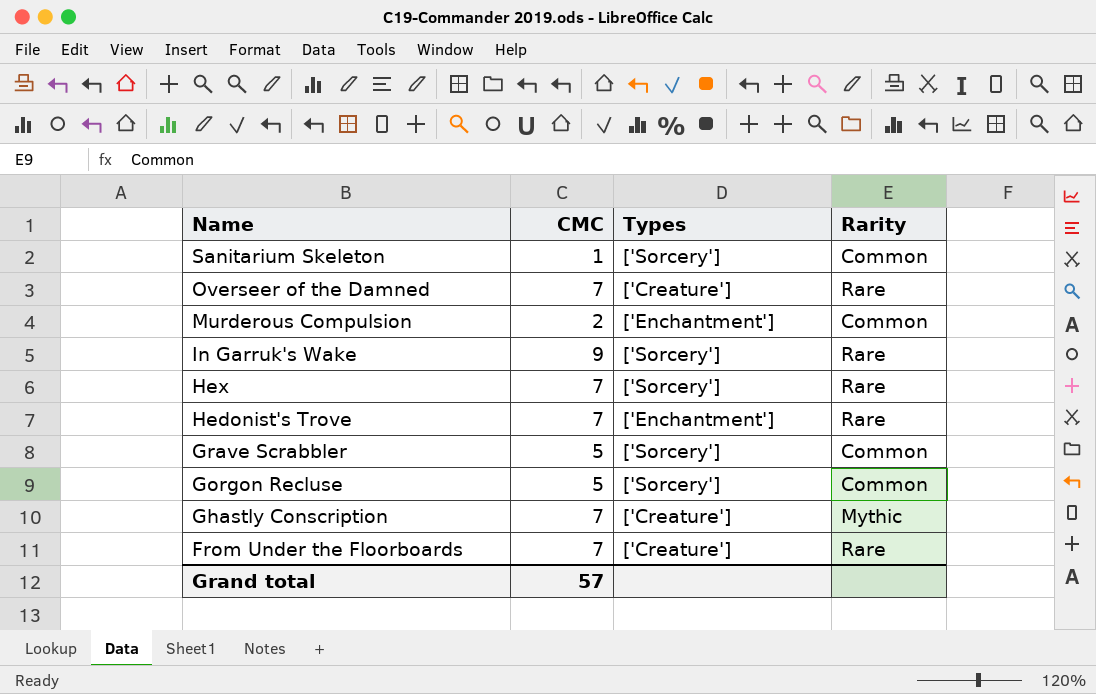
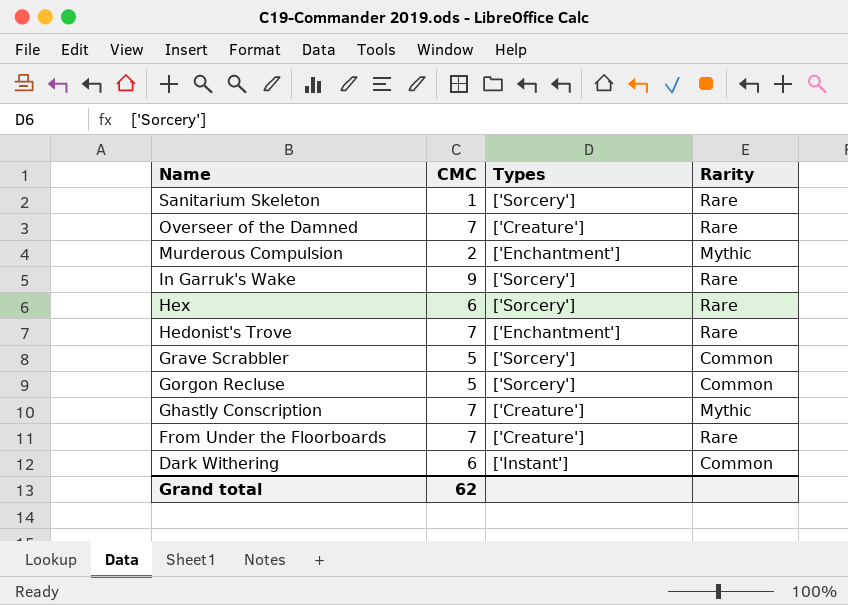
Sanitarium Skeleton | Rarity: Common -> Rare
Murderous Compulsion | Rarity: Common -> Mythic
Hex | CMC: 7 -> 6
row Dark Withering: none -> 6 | ['Instant'] | Common
Grand total | CMC: 57 -> 62

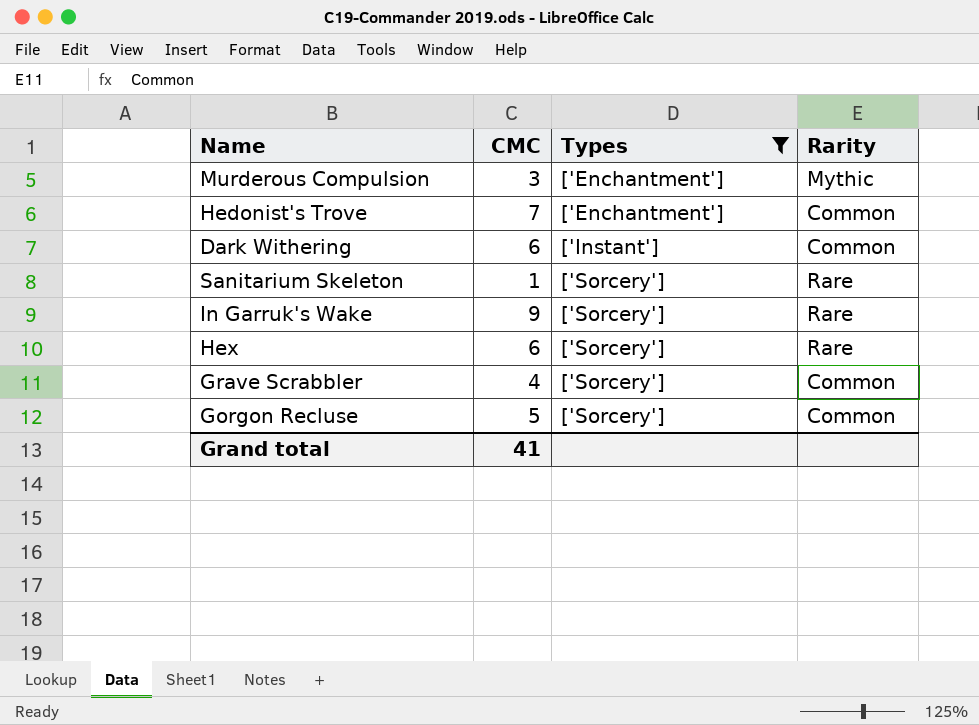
filter: none -> Types != ['Creature']
row order: Name descending -> Types ascending
Murderous Compulsion | CMC: 2 -> 3
Hedonist's Trove | Rarity: Rare -> Common
Grave Scrabbler | CMC: 5 -> 4
Grand total | CMC: 62 -> 41

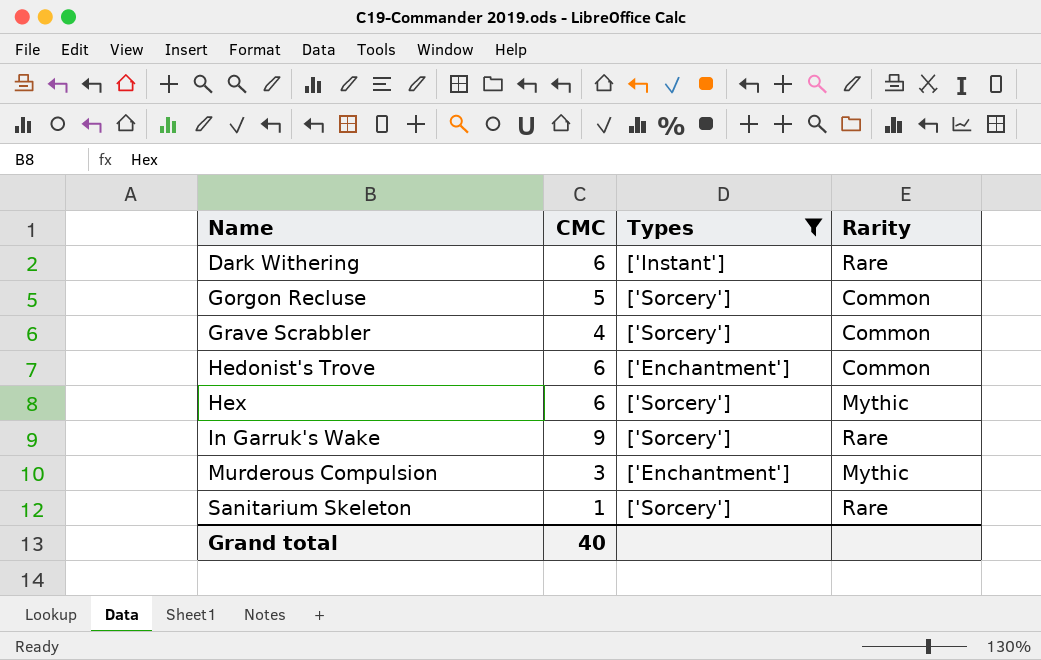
row order: Types ascending -> Name ascending
Dark Withering | Rarity: Common -> Rare
Hedonist's Trove | CMC: 7 -> 6
Hex | Rarity: Rare -> Mythic
Grand total | CMC: 41 -> 40

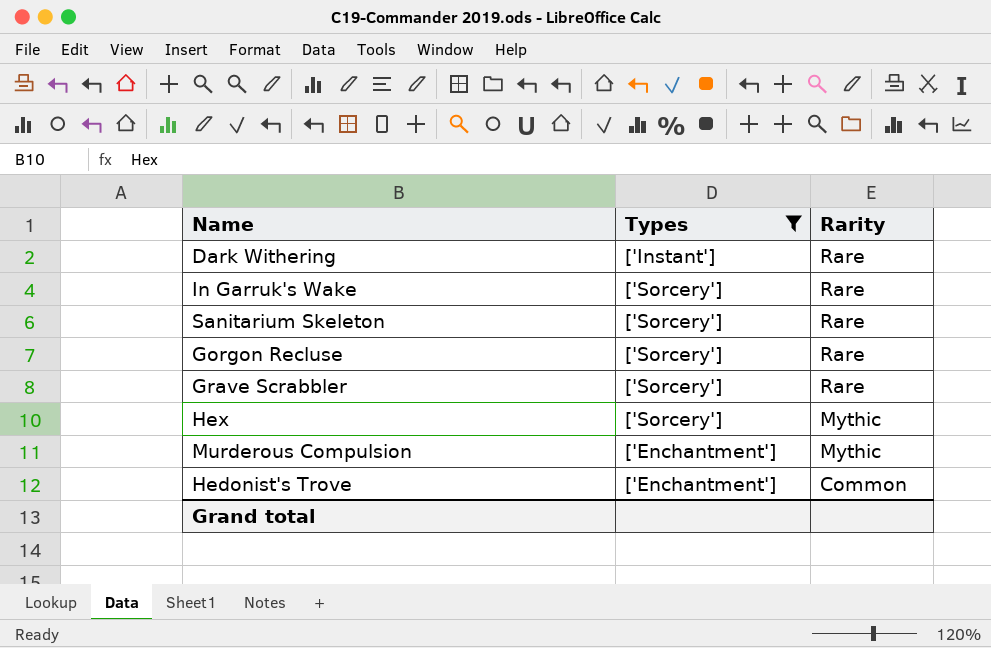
row order: Name ascending -> Rarity descending
column CMC | position: 2 -> none
Gorgon Recluse | Rarity: Common -> Rare
Grave Scrabbler | Rarity: Common -> Rare

